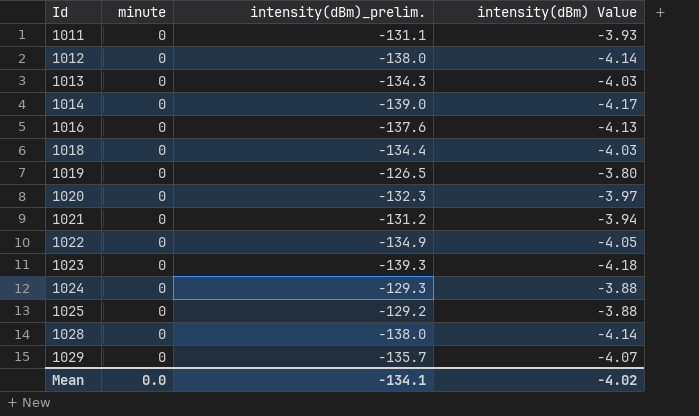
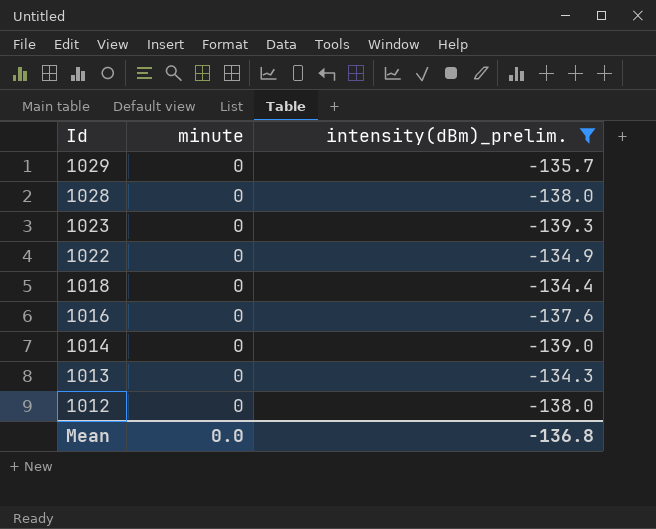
filter: none -> intensity(dBm)_prelim. <= -134.3
row order: Id ascending -> Id descending
column intensity(dBm) Value | formula: [intensity(dBm)_prelim.] * 0.03 -> none
Mean | intensity(dBm)_prelim.: -134.1 -> -136.8

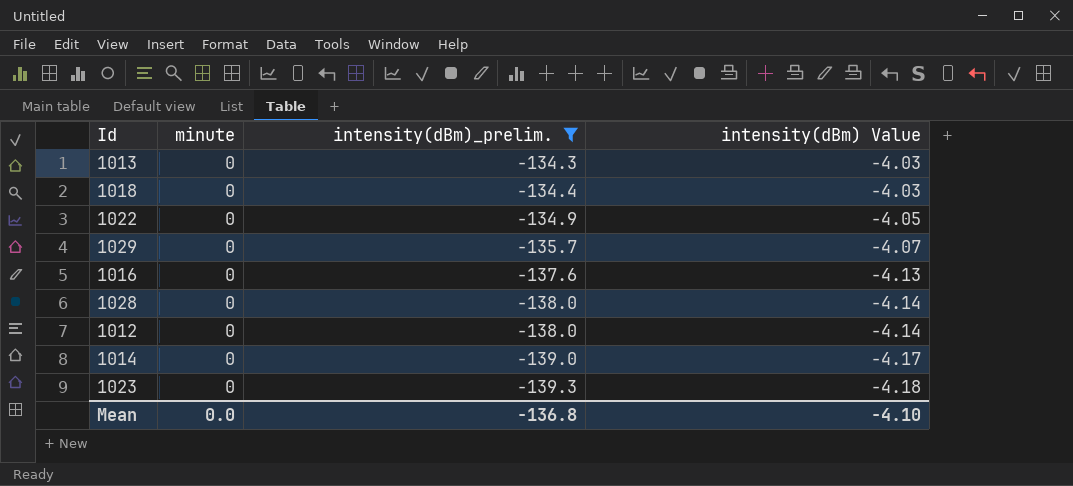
row order: Id descending -> intensity(dBm)_prelim. descending
column intensity(dBm) Value | formula: none -> [intensity(dBm)_prelim.] * 0.03

